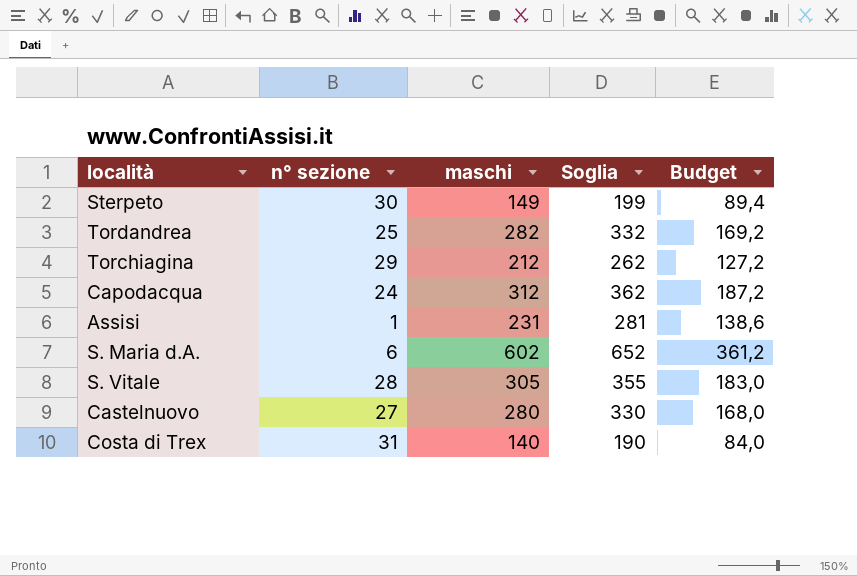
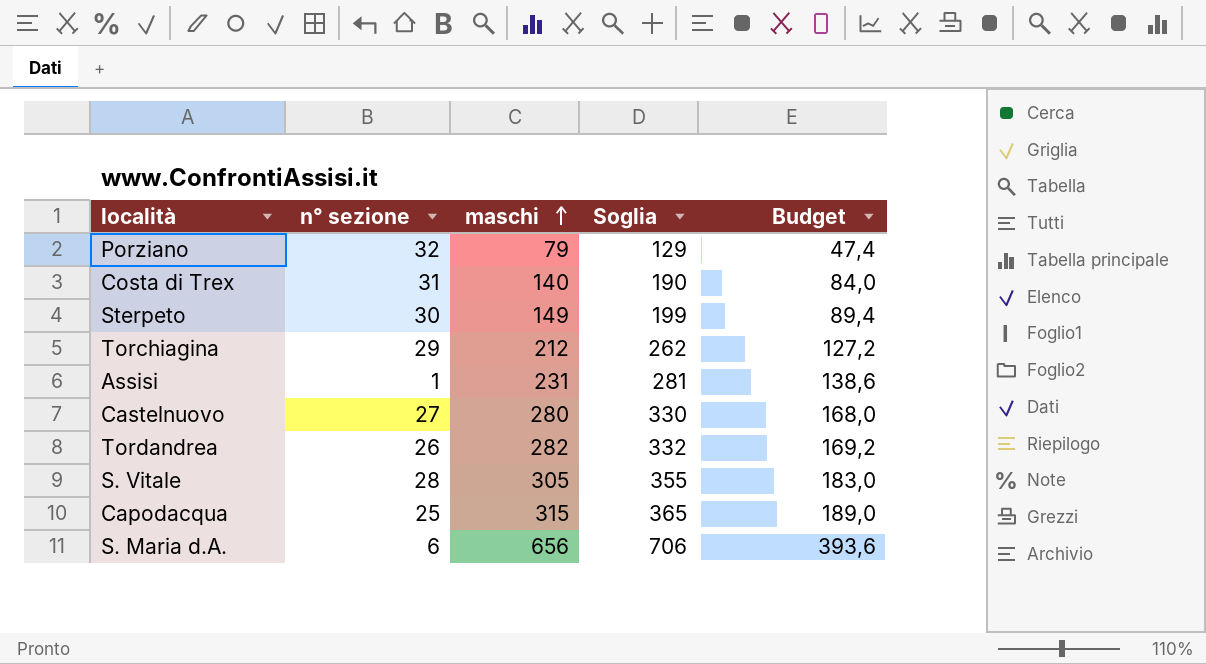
row order: none -> maschi ascending
row Porziano: none -> 32 | 79 | 129 | 47,4
Tordandrea | n° sezione: 25 -> 26
Capodacqua | n° sezione: 24 -> 25
Capodacqua | maschi: 312 -> 315
Capodacqua | Soglia: 362 -> 365
Capodacqua | Budget: 187,2 -> 189,0
S. Maria d.A. | maschi: 602 -> 656
S. Maria d.A. | Soglia: 652 -> 706
S. Maria d.A. | Budget: 361,2 -> 393,6

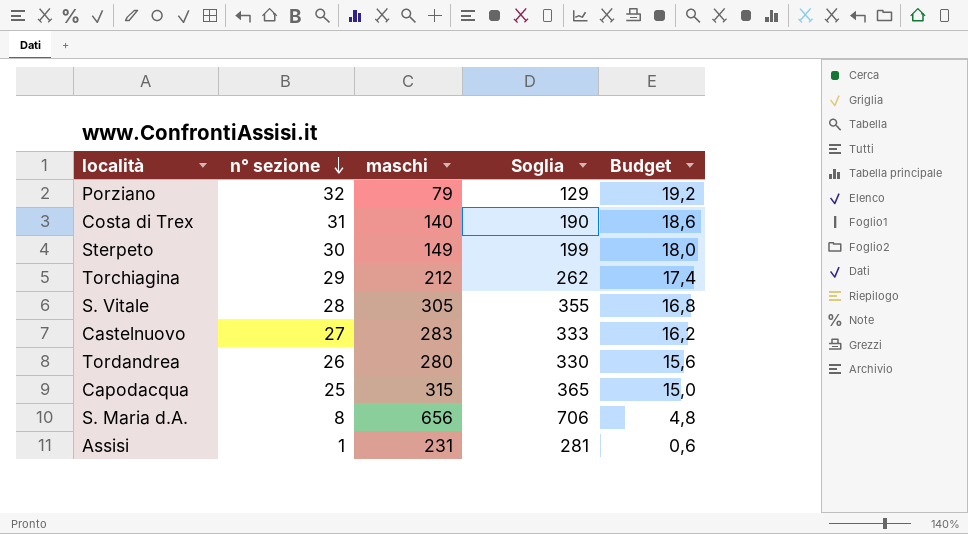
row order: maschi ascending -> n° sezione descending
column Budget | formula: [maschi] * 0,6 -> [n° sezione] * 0,6
Castelnuovo | maschi: 280 -> 283
Castelnuovo | Soglia: 330 -> 333
Tordandrea | maschi: 282 -> 280
Tordandrea | Soglia: 332 -> 330
S. Maria d.A. | n° sezione: 6 -> 8

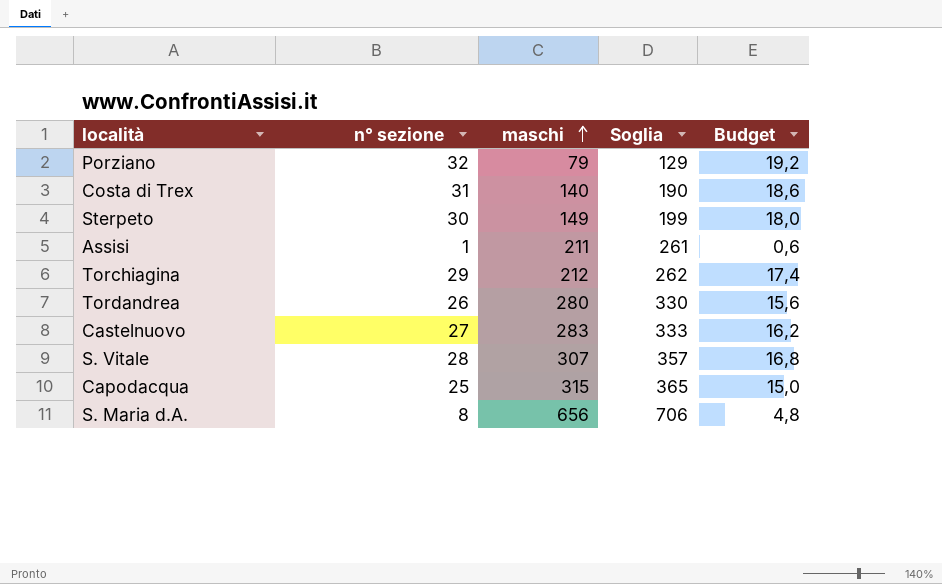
row order: n° sezione descending -> maschi ascending
Assisi | maschi: 231 -> 211
Assisi | Soglia: 281 -> 261
S. Vitale | maschi: 305 -> 307
S. Vitale | Soglia: 355 -> 357

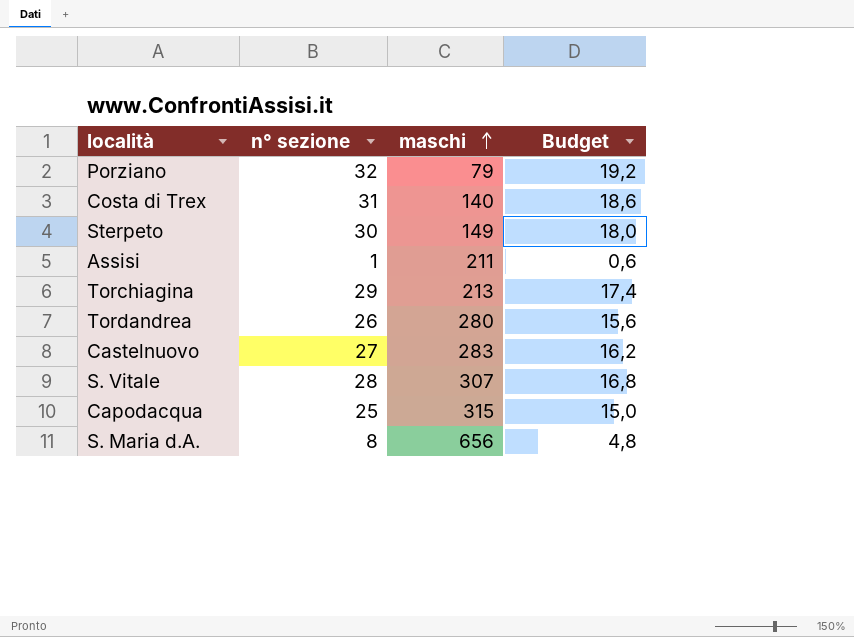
column Soglia | formula: [maschi] + 50 -> none
Torchiagina | maschi: 212 -> 213

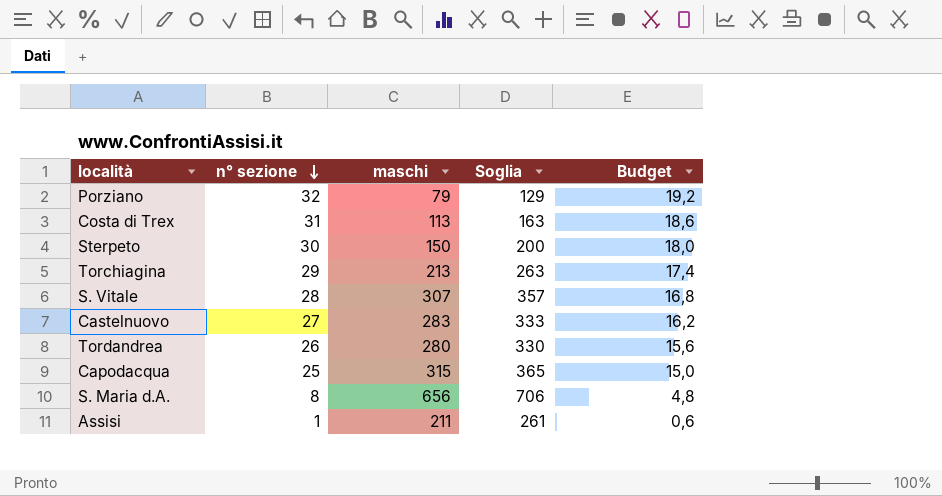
row order: maschi ascending -> n° sezione descending
column Soglia | formula: none -> [maschi] + 50
Costa di Trex | maschi: 140 -> 113
Sterpeto | maschi: 149 -> 150

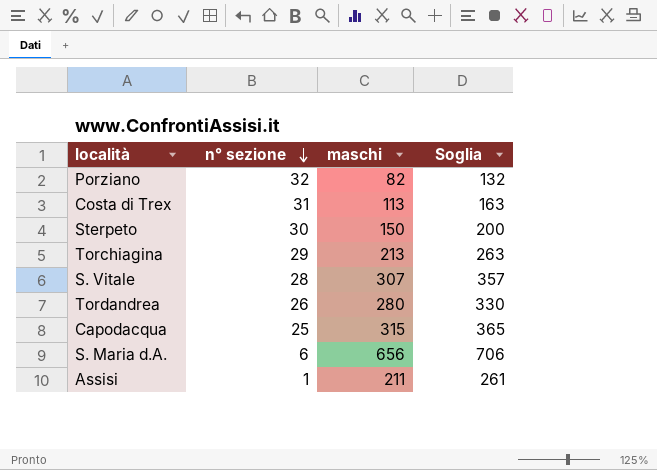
column Budget | formula: [n° sezione] * 0,6 -> none
row Castelnuovo: 27 | 283 | 333 | 16,2 -> none
Porziano | maschi: 79 -> 82
Porziano | Soglia: 129 -> 132
S. Maria d.A. | n° sezione: 8 -> 6

